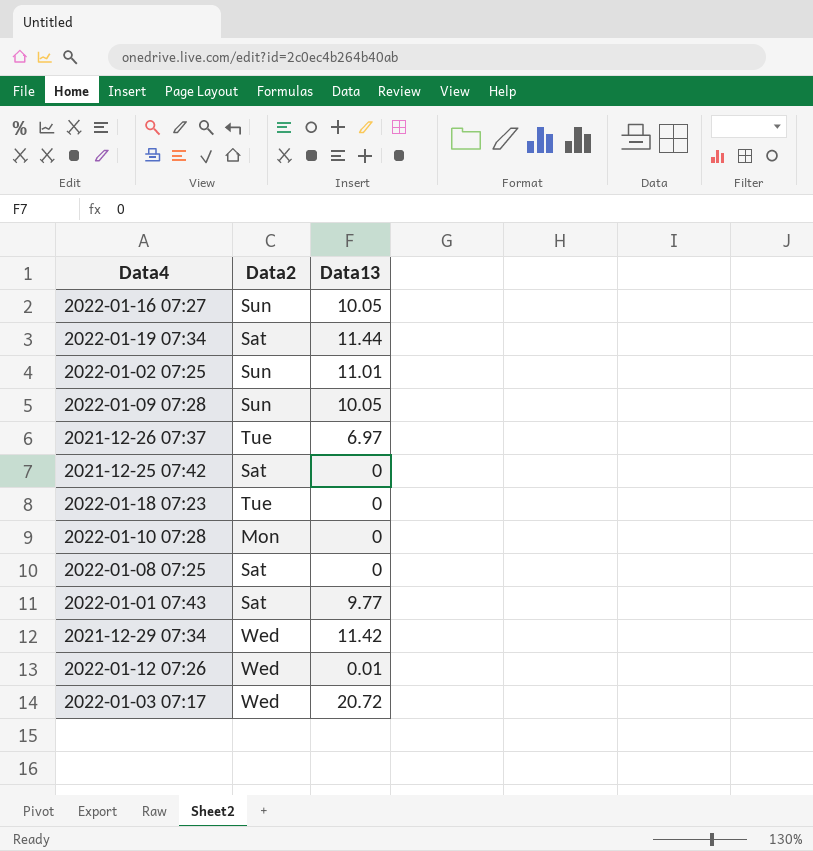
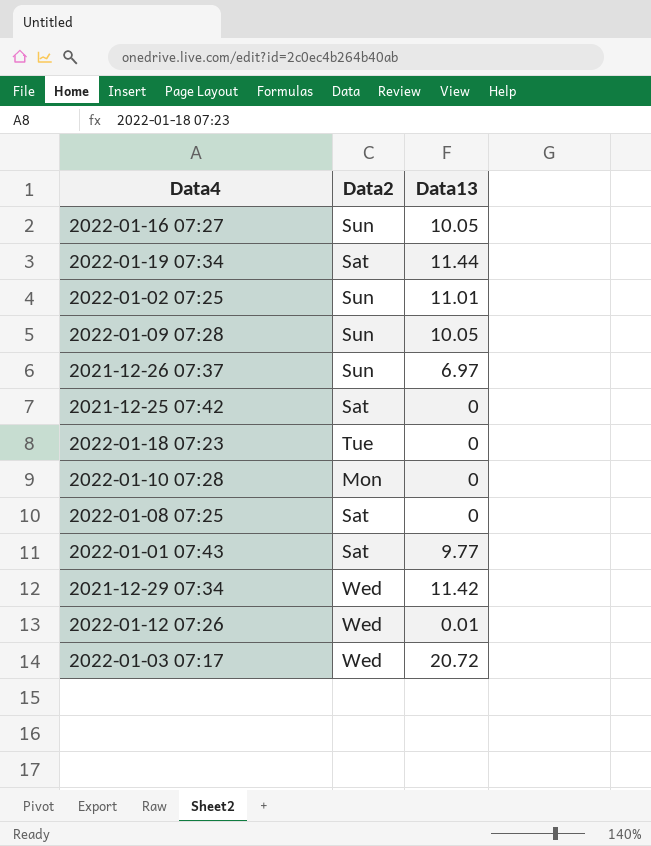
2021-12-26 07:37 | Data2: Tue -> Sun

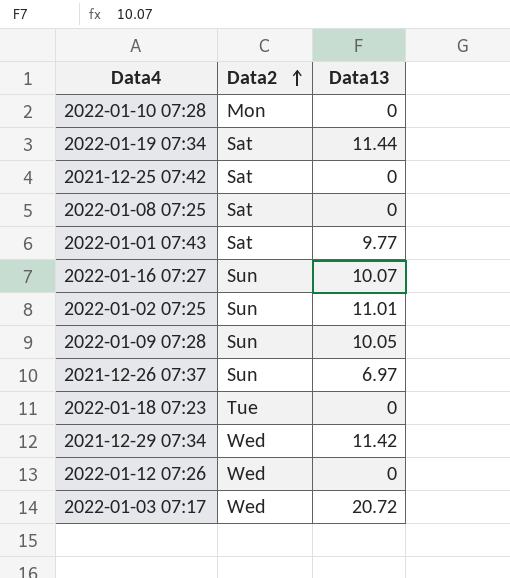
row order: none -> Data2 ascending
2022-01-16 07:27 | Data13: 10.05 -> 10.07
2022-01-12 07:26 | Data13: 0.01 -> 0

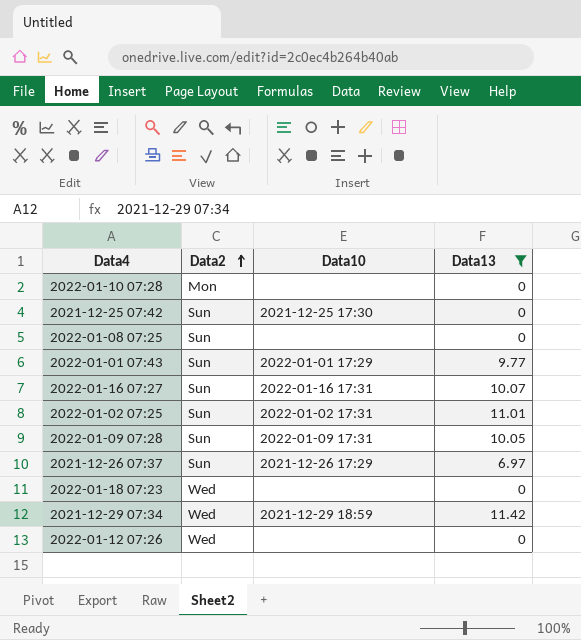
filter: none -> Data13 <= 11.42
column Data10 | position: none -> 3
2021-12-25 07:42 | Data2: Sat -> Sun
2022-01-08 07:25 | Data2: Sat -> Sun
2022-01-01 07:43 | Data2: Sat -> Sun
2022-01-18 07:23 | Data2: Tue -> Wed

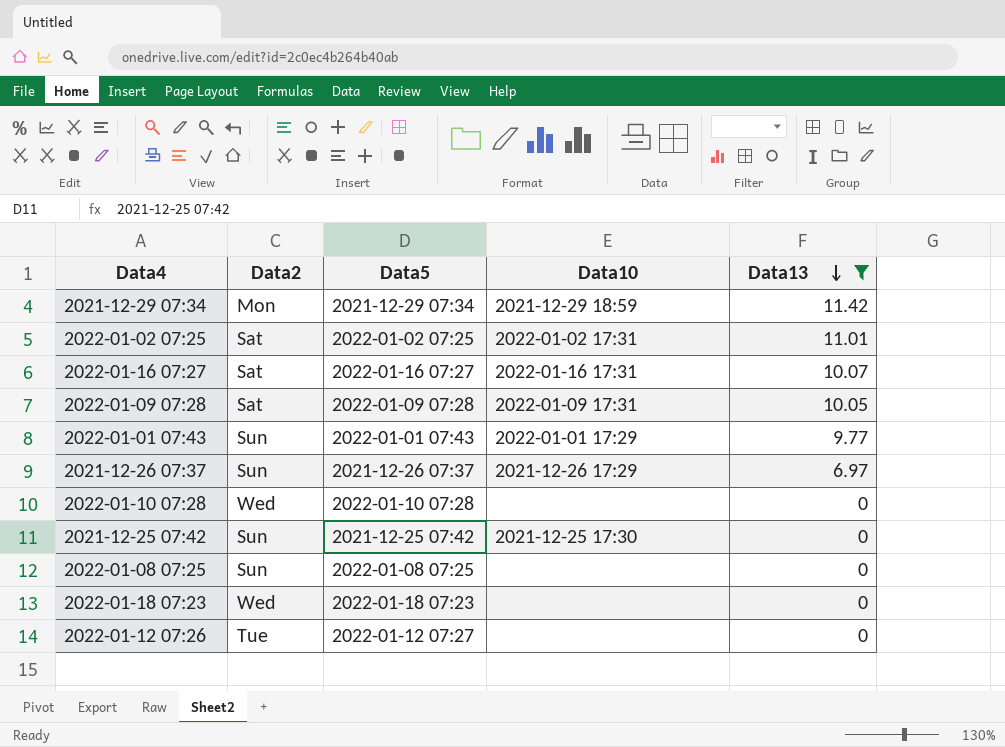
row order: Data2 ascending -> Data13 descending
column Data5 | position: none -> 3
2021-12-29 07:34 | Data2: Wed -> Mon
2022-01-02 07:25 | Data2: Sun -> Sat
2022-01-16 07:27 | Data2: Sun -> Sat
2022-01-09 07:28 | Data2: Sun -> Sat
2022-01-10 07:28 | Data2: Mon -> Wed
2022-01-12 07:26 | Data2: Wed -> Tue

